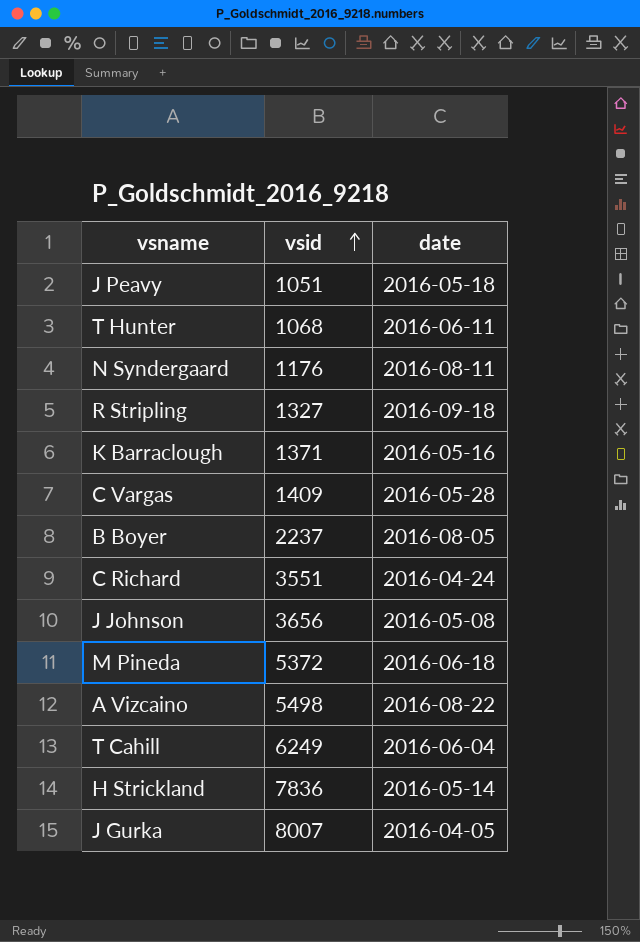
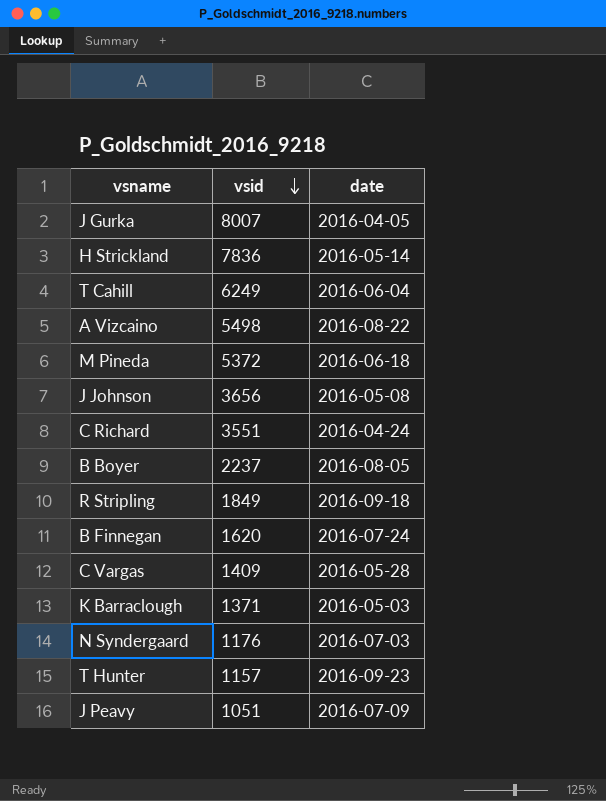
row order: vsid ascending -> vsid descending
R Stripling | vsid: 1327 -> 1849
row B Finnegan: none -> 1620 | 2016-07-24
K Barraclough | date: 2016-05-16 -> 2016-05-03
N Syndergaard | date: 2016-08-11 -> 2016-07-03
T Hunter | vsid: 1068 -> 1157
T Hunter | date: 2016-06-11 -> 2016-09-23
J Peavy | date: 2016-05-18 -> 2016-07-09

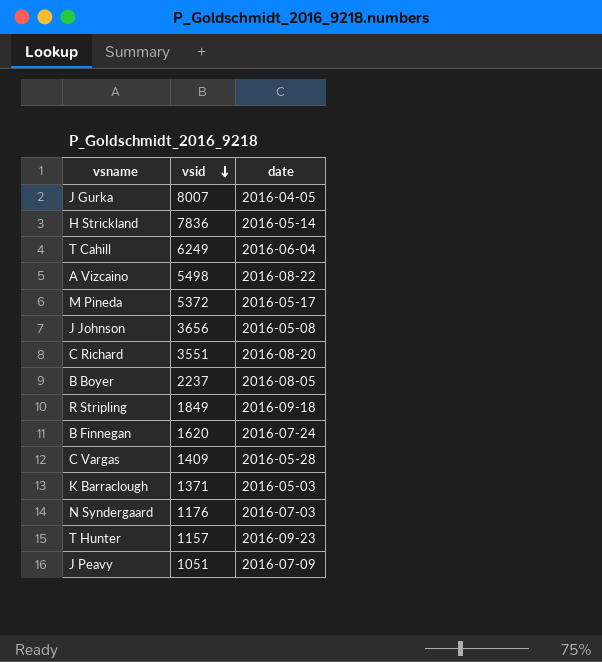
M Pineda | date: 2016-06-18 -> 2016-05-17
C Richard | date: 2016-04-24 -> 2016-08-20

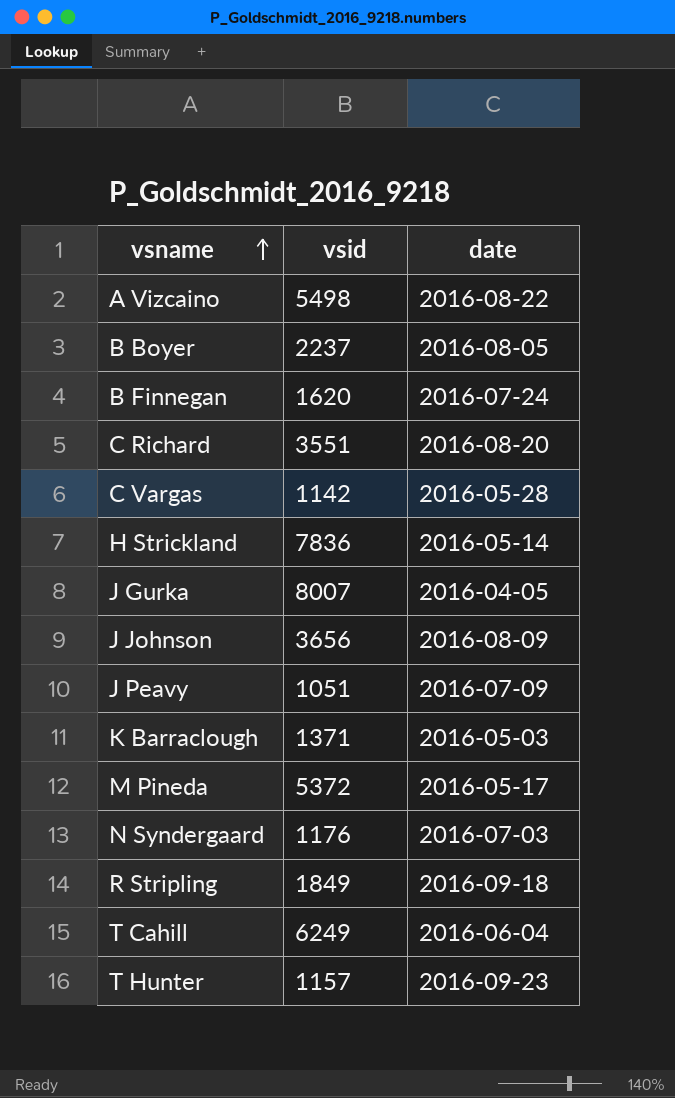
row order: vsid descending -> vsname ascending
C Vargas | vsid: 1409 -> 1142
J Johnson | date: 2016-05-08 -> 2016-08-09

